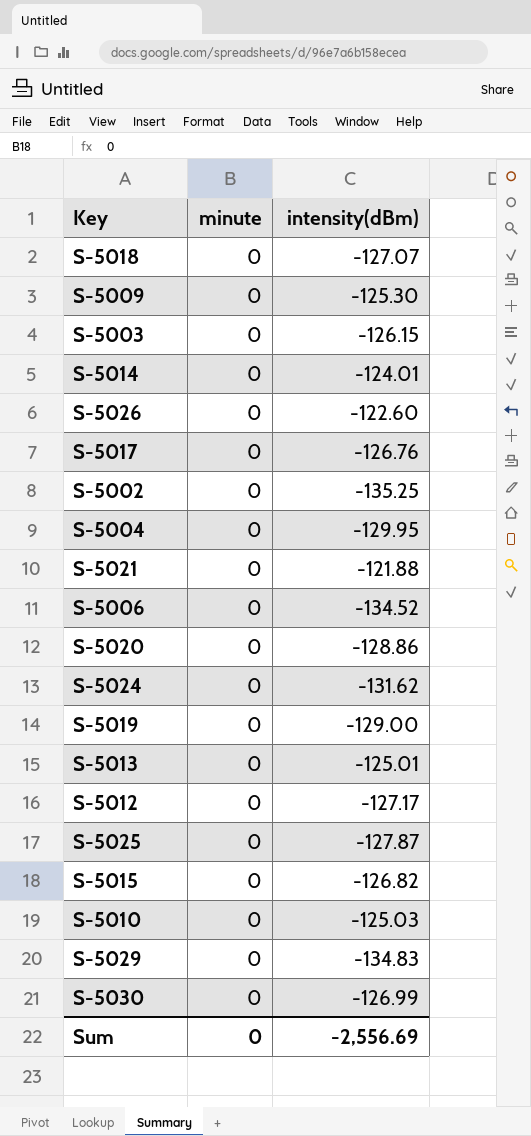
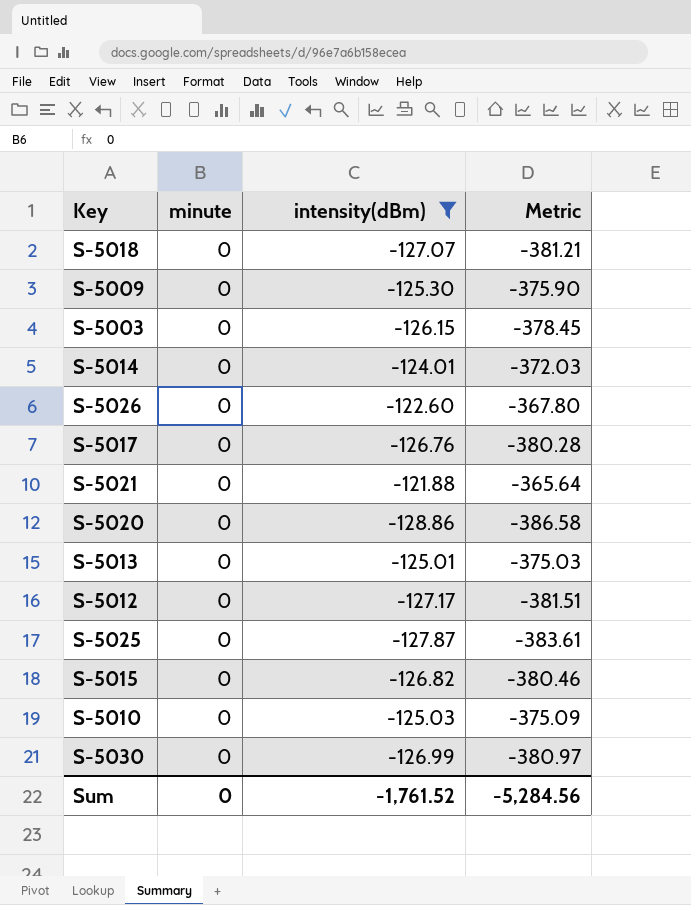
filter: none -> intensity(dBm) >= -128.86
column Metric | formula: none -> [intensity(dBm)] * 3
Sum | intensity(dBm): -2,556.69 -> -1,761.52

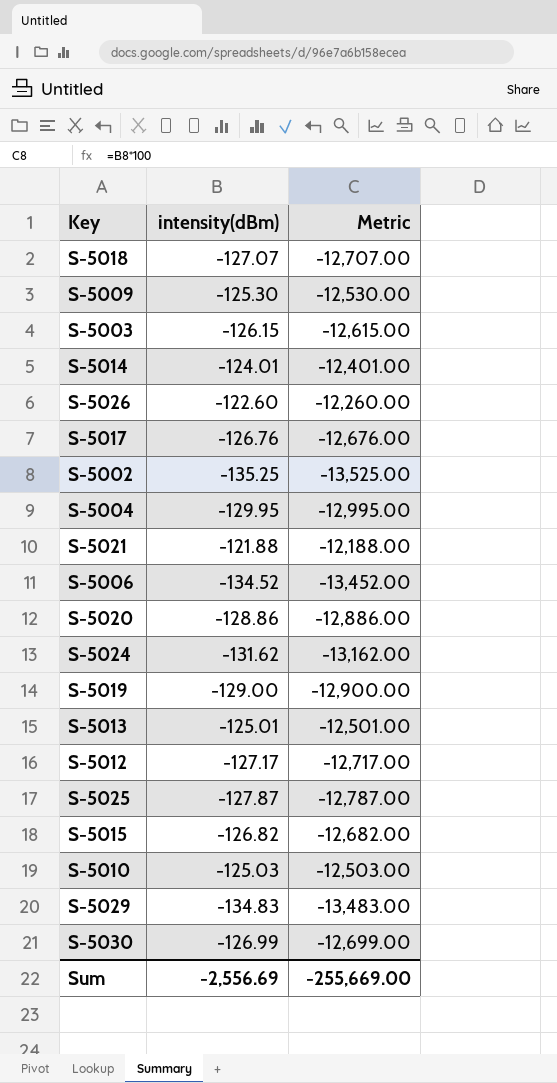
filter: intensity(dBm) >= -128.86 -> none
column minute | position: 2 -> none
column Metric | formula: [intensity(dBm)] * 3 -> [intensity(dBm)] * 100
Sum | intensity(dBm): -1,761.52 -> -2,556.69
Sum | Metric: -5,284.56 -> -255,669.00

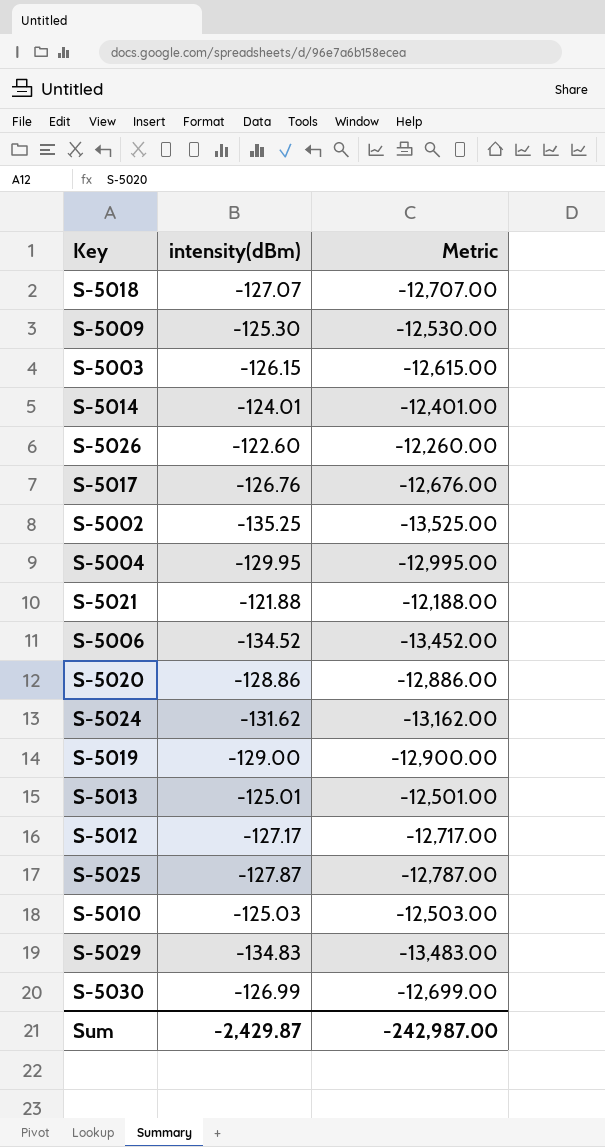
row S-5015: -126.82 | -12,682.00 -> none
Sum | intensity(dBm): -2,556.69 -> -2,429.87
Sum | Metric: -255,669.00 -> -242,987.00

